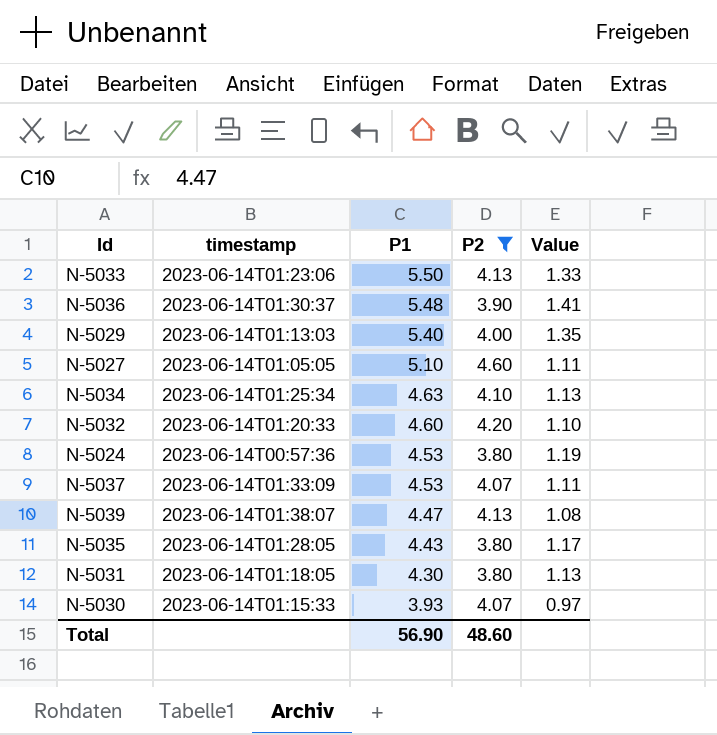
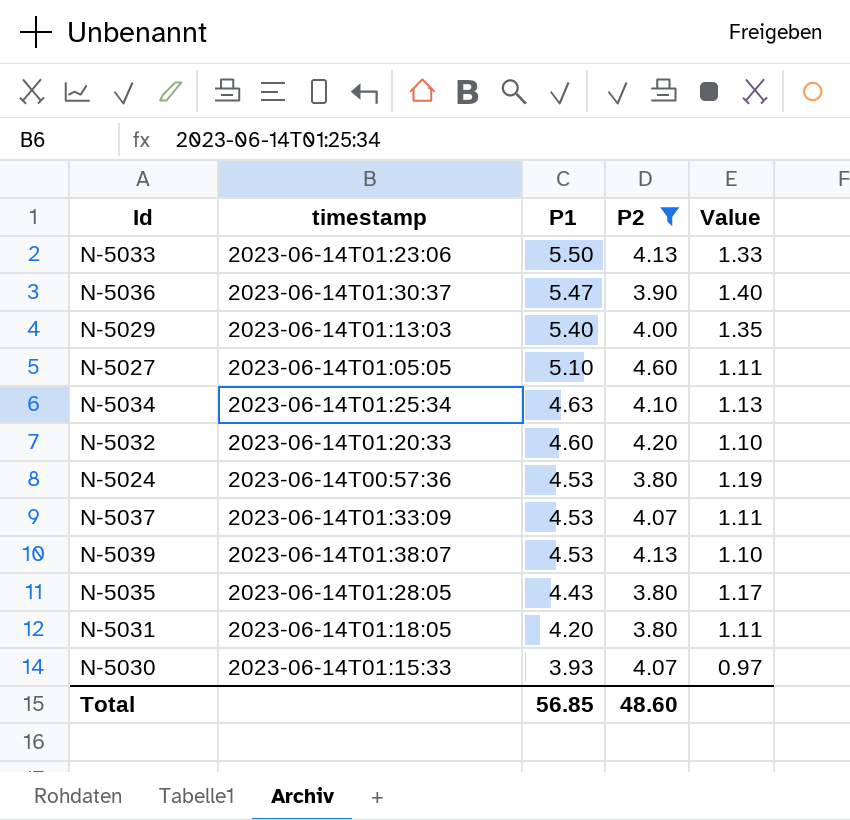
N-5036 | P1: 5.48 -> 5.47
N-5036 | Value: 1.41 -> 1.40
N-5039 | P1: 4.47 -> 4.53
N-5039 | Value: 1.08 -> 1.10
N-5031 | P1: 4.30 -> 4.20
N-5031 | Value: 1.13 -> 1.11
Total | P1: 56.90 -> 56.85

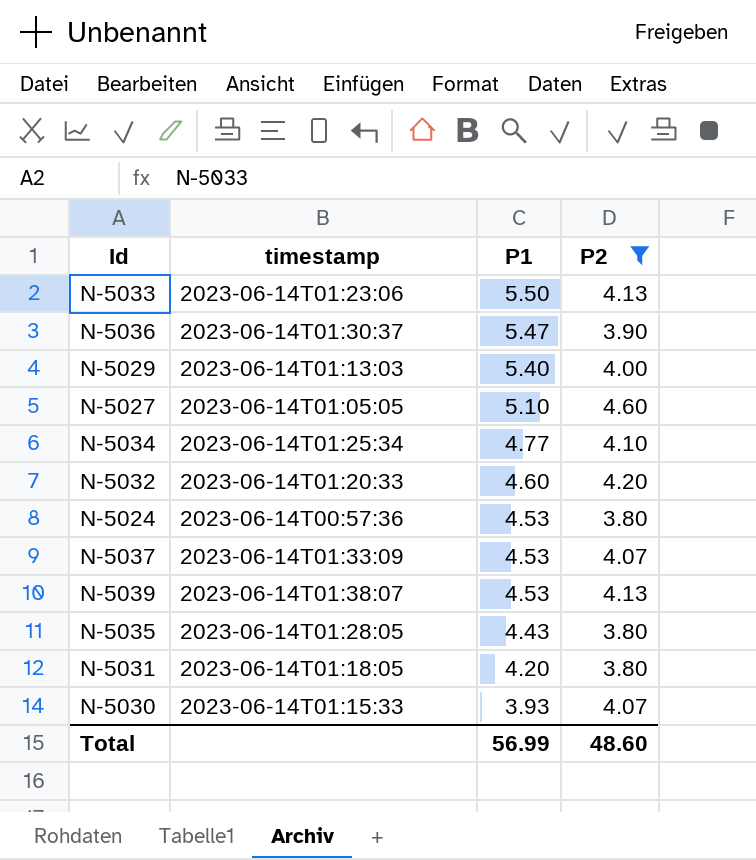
column Value | formula: [P1] / [P2] -> none
N-5034 | P1: 4.63 -> 4.77
Total | P1: 56.85 -> 56.99

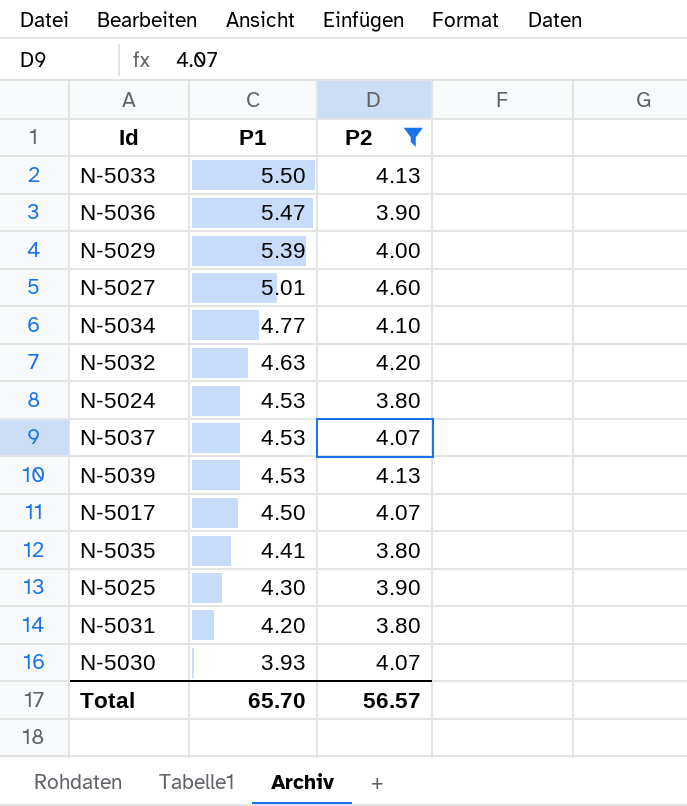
column timestamp | position: 2 -> none
N-5029 | P1: 5.40 -> 5.39
N-5027 | P1: 5.10 -> 5.01
N-5032 | P1: 4.60 -> 4.63
row N-5017: none -> 4.50 | 4.07
N-5035 | P1: 4.43 -> 4.41
row N-5025: none -> 4.30 | 3.90
Total | P1: 56.99 -> 65.70
Total | P2: 48.60 -> 56.57

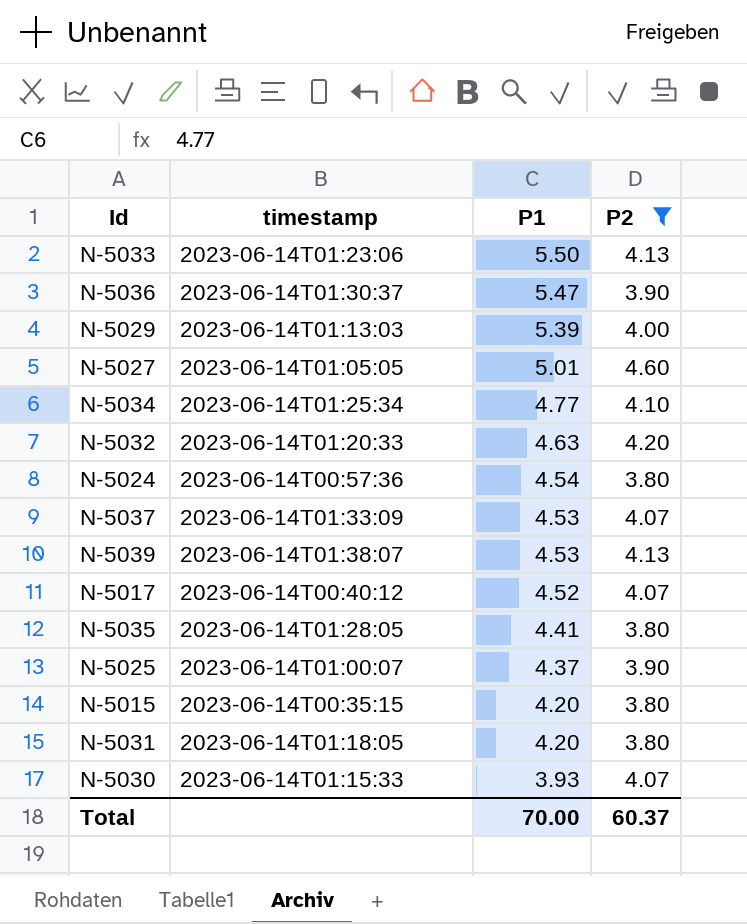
column timestamp | position: none -> 2
N-5024 | P1: 4.53 -> 4.54
N-5017 | P1: 4.50 -> 4.52
N-5025 | P1: 4.30 -> 4.37
row N-5015: none -> 2023-06-14T00:35:15 | 4.20 | 3.80
Total | P1: 65.70 -> 70.00
Total | P2: 56.57 -> 60.37

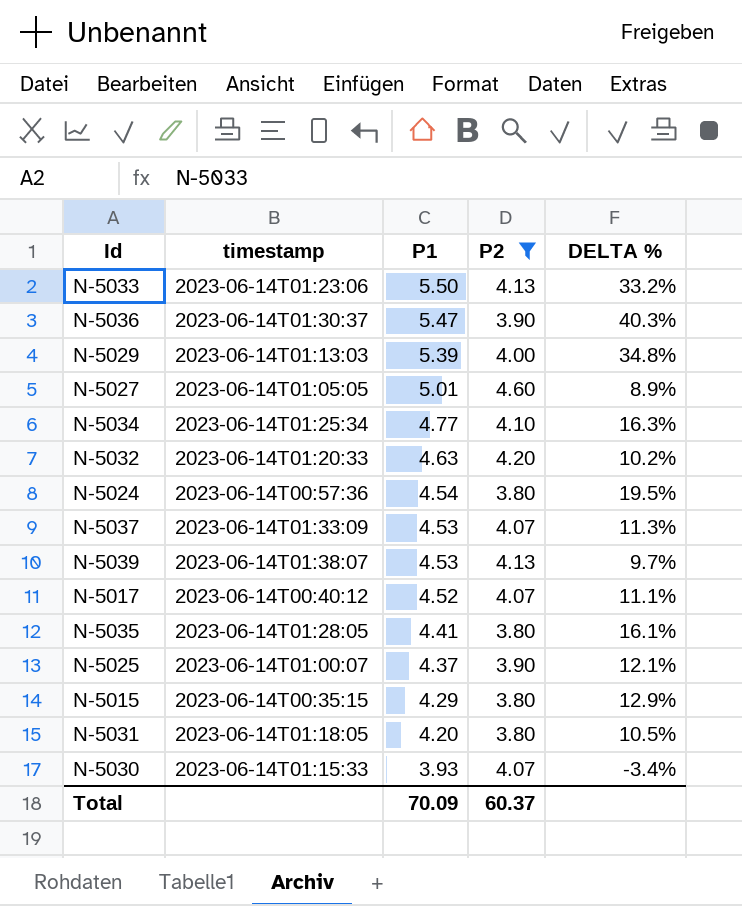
column DELTA % | formula: none -> ([P1] - [P2]) / [P2]
N-5015 | P1: 4.20 -> 4.29
Total | P1: 70.00 -> 70.09

